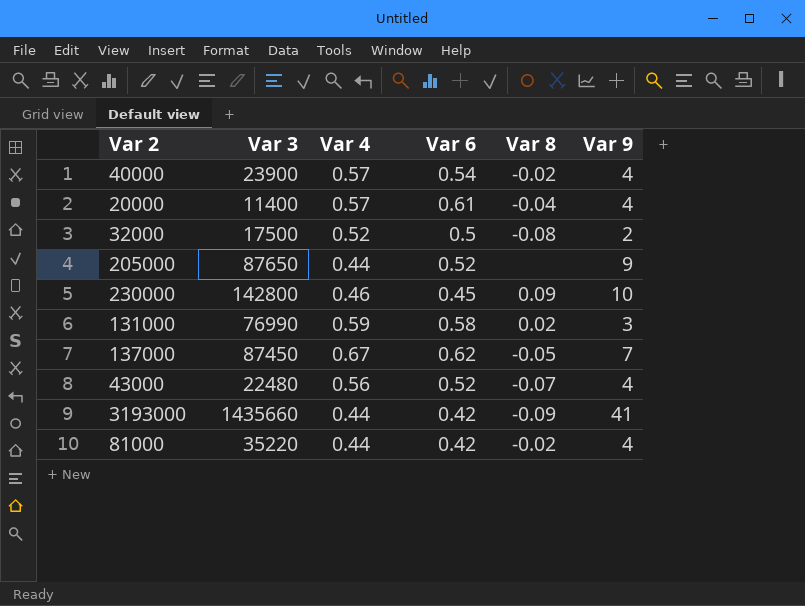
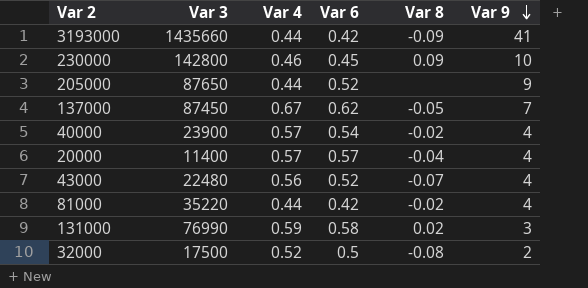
row order: none -> Var 9 descending
20000 | Var 6: 0.61 -> 0.57

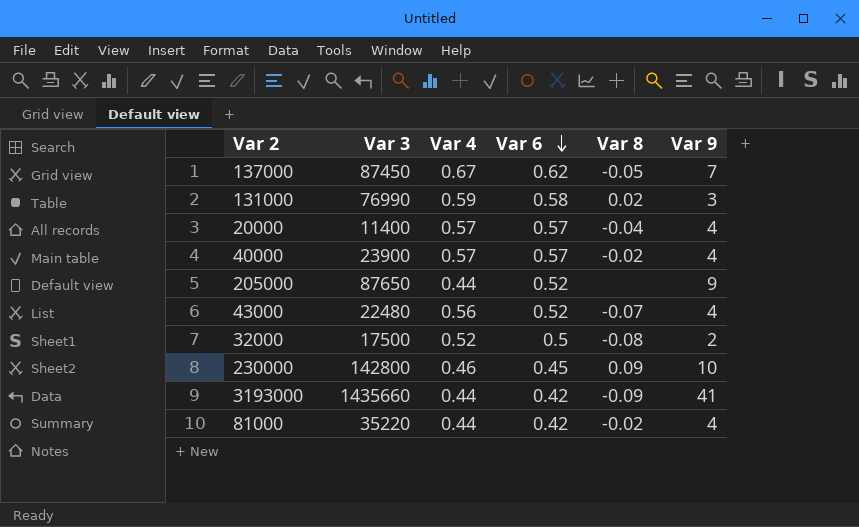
row order: Var 9 descending -> Var 6 descending
40000 | Var 6: 0.54 -> 0.57

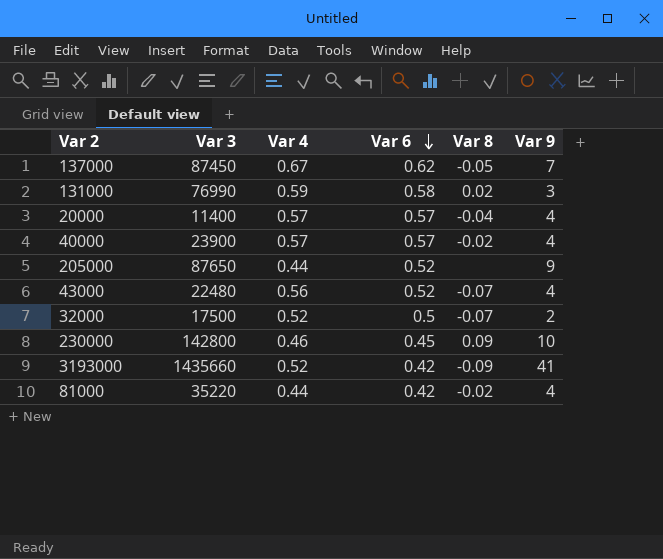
32000 | Var 8: -0.08 -> -0.07
3193000 | Var 4: 0.44 -> 0.52

